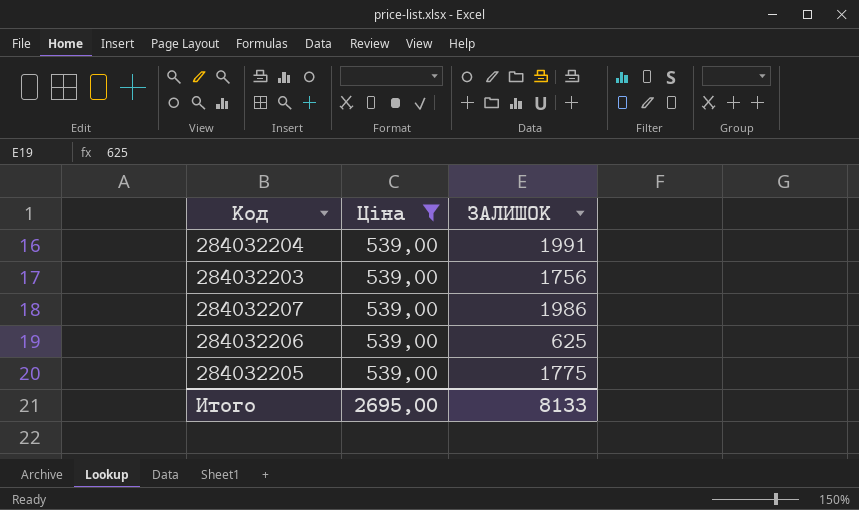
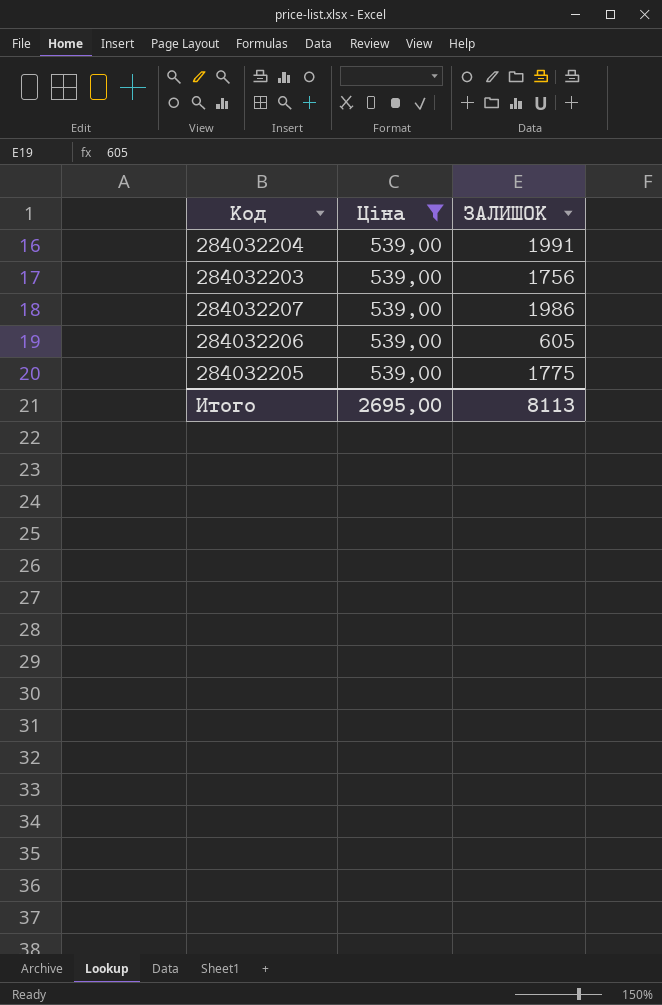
284032206 | ЗАЛИШОК: 625 -> 605
Итого | ЗАЛИШОК: 8133 -> 8113

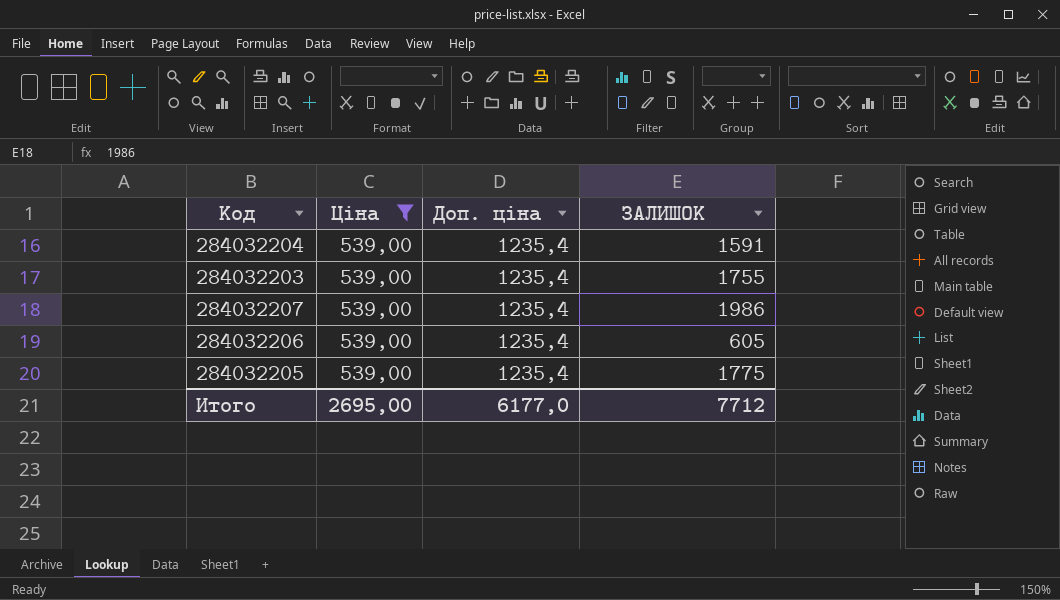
column Доп. ціна | position: none -> 3
284032204 | ЗАЛИШОК: 1991 -> 1591
284032203 | ЗАЛИШОК: 1756 -> 1755
Итого | ЗАЛИШОК: 8113 -> 7712

